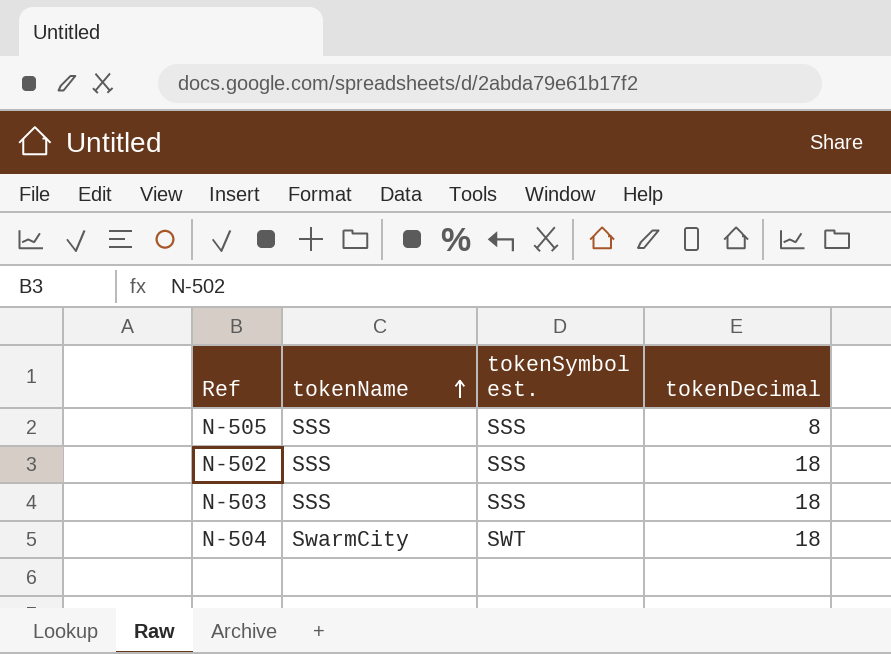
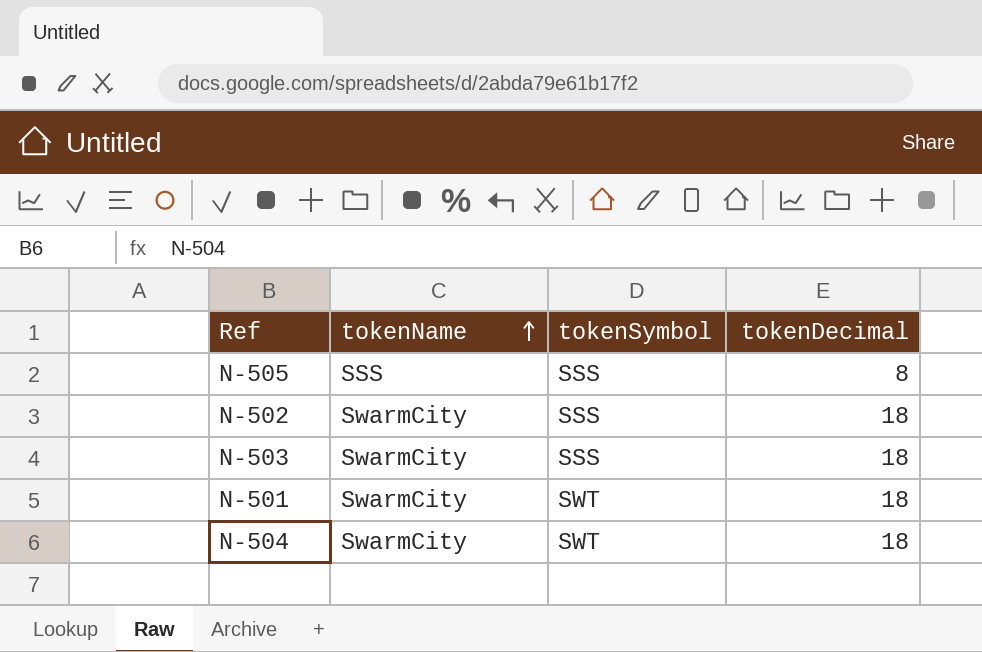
column name: tokenSymbol est. -> tokenSymbol
N-502 | tokenName: SSS -> SwarmCity
N-503 | tokenName: SSS -> SwarmCity
row N-501: none -> SwarmCity | SWT | 18

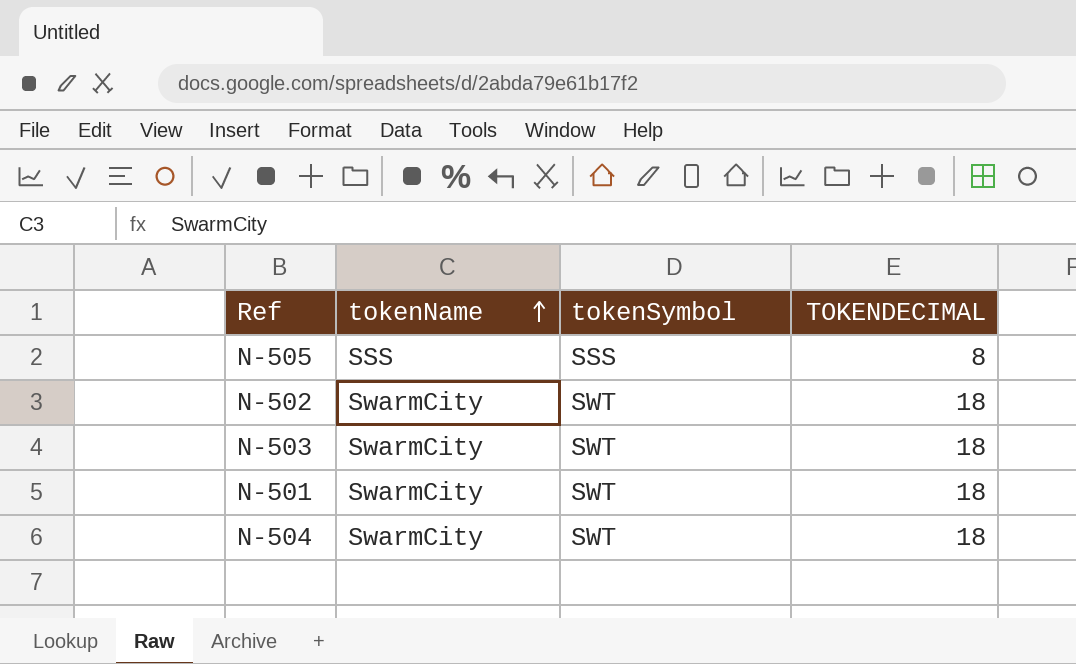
column name: tokenDecimal -> TOKENDECIMAL
N-502 | tokenSymbol: SSS -> SWT
N-503 | tokenSymbol: SSS -> SWT

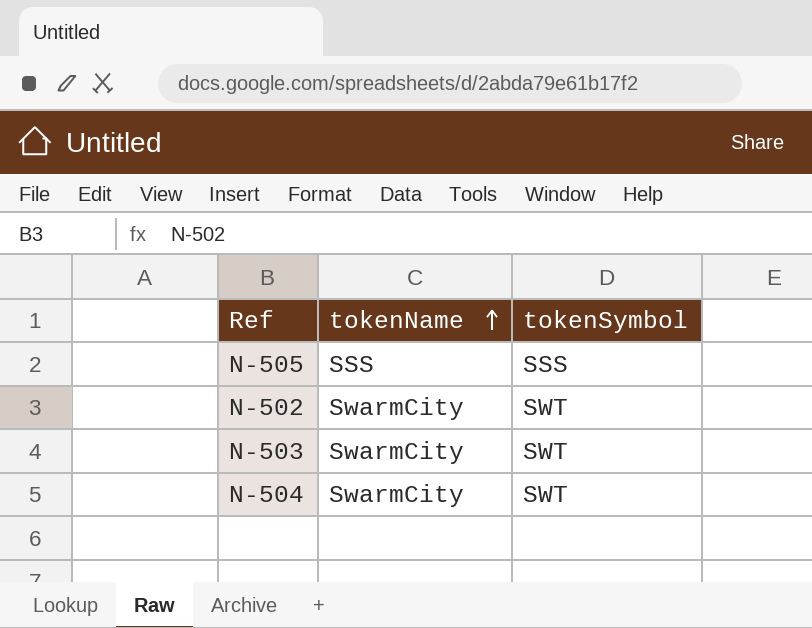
column TOKENDECIMAL | position: 4 -> none
row N-501: SwarmCity | SWT | 18 -> none

